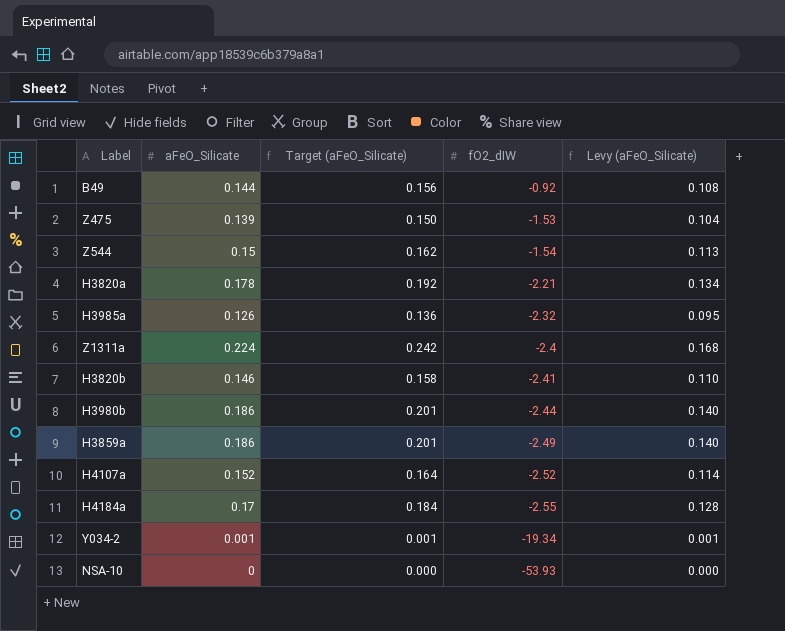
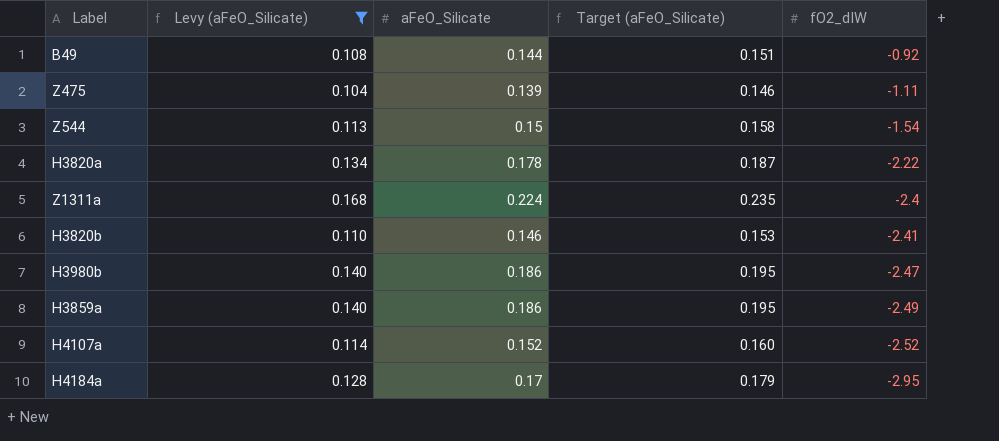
filter: none -> Levy (aFeO_Silicate) >= 0.104
column Levy (aFeO_Silicate) | position: 5 -> 2
column Target (aFeO_Silicate) | formula: [aFeO_Silicate] * 1.08 -> [aFeO_Silicate] * 1.05
Z475 | fO2_dIW: -1.53 -> -1.11
H3820a | fO2_dIW: -2.21 -> -2.22
H3980b | fO2_dIW: -2.44 -> -2.47
H4184a | fO2_dIW: -2.55 -> -2.95

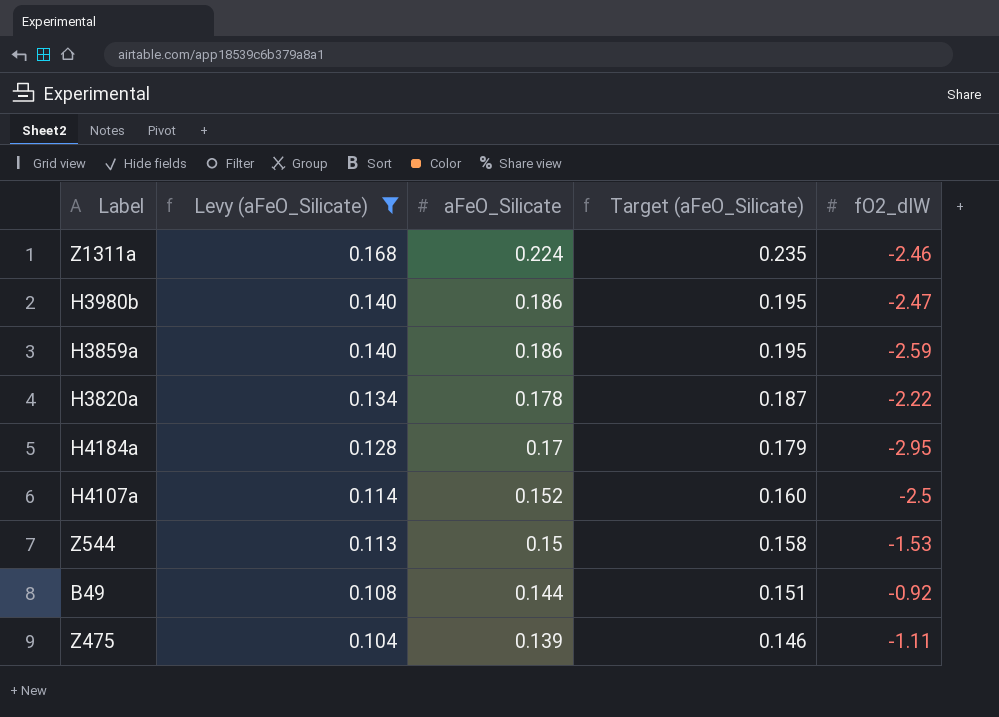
row order: fO2_dIW descending -> Levy (aFeO_Silicate) descending
row H3820b: 0.110 | 0.146 | 0.153 | -2.41 -> none
Z1311a | fO2_dIW: -2.4 -> -2.46
H3859a | fO2_dIW: -2.49 -> -2.59
H4107a | fO2_dIW: -2.52 -> -2.5
Z544 | fO2_dIW: -1.54 -> -1.53

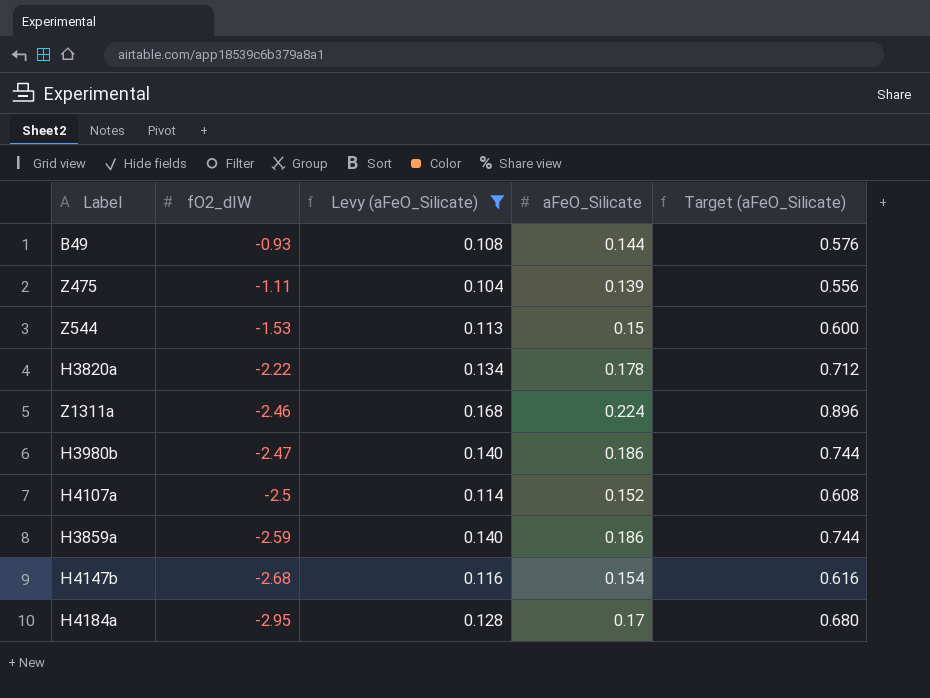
row order: Levy (aFeO_Silicate) descending -> fO2_dIW descending
column fO2_dIW | position: 5 -> 2
column Target (aFeO_Silicate) | formula: [aFeO_Silicate] * 1.05 -> [aFeO_Silicate] * 4
B49 | fO2_dIW: -0.92 -> -0.93
row H4147b: none -> -2.68 | 0.116 | 0.154 | 0.616

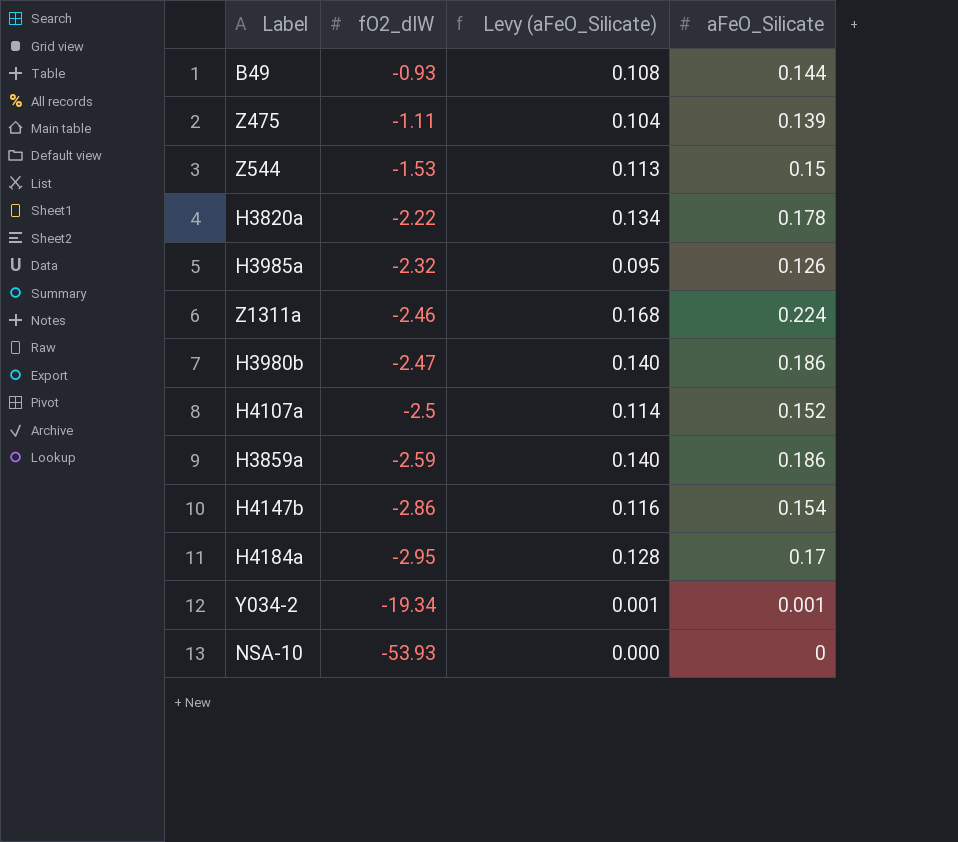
filter: Levy (aFeO_Silicate) >= 0.104 -> none
column Target (aFeO_Silicate) | formula: [aFeO_Silicate] * 4 -> none
H4147b | fO2_dIW: -2.68 -> -2.86

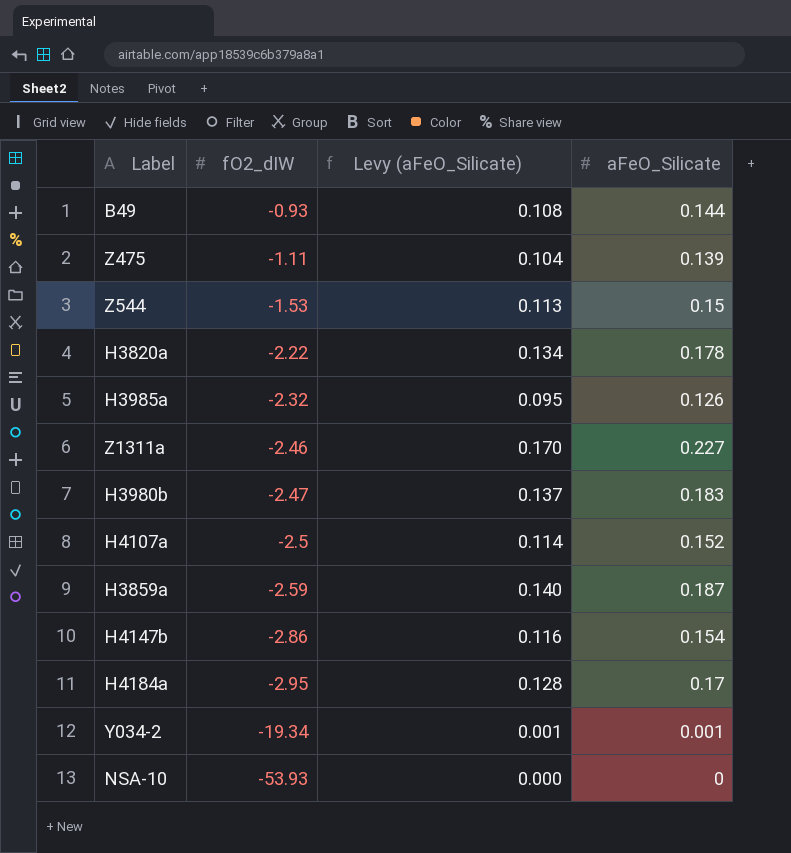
Z1311a | Levy (aFeO_Silicate): 0.168 -> 0.170
Z1311a | aFeO_Silicate: 0.224 -> 0.227
H3980b | Levy (aFeO_Silicate): 0.140 -> 0.137
H3980b | aFeO_Silicate: 0.186 -> 0.183
H3859a | aFeO_Silicate: 0.186 -> 0.187

